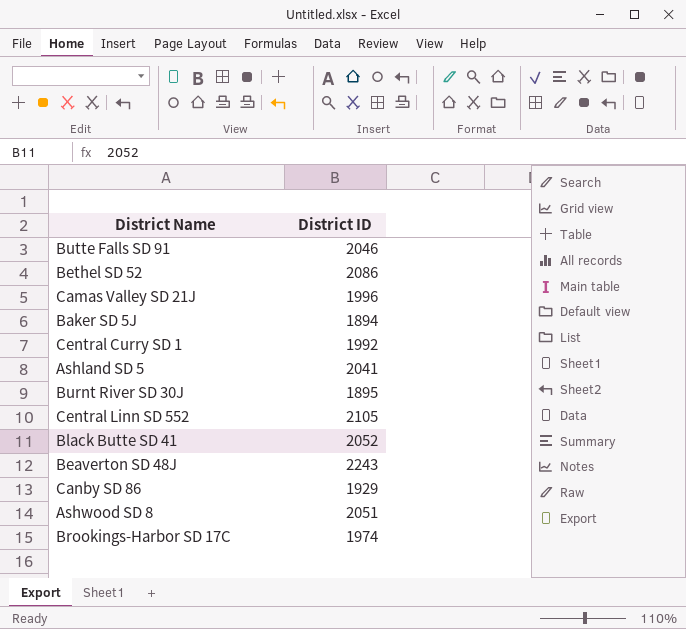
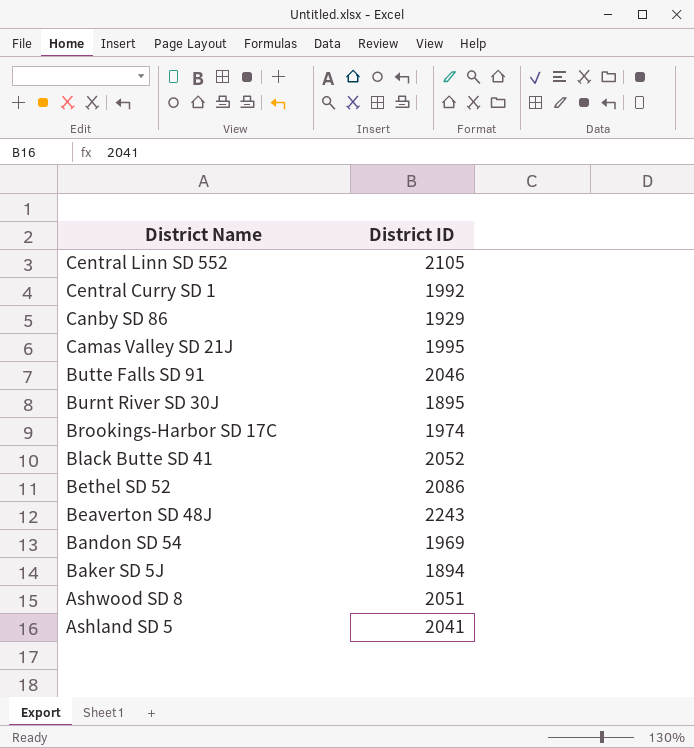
row order: none -> District Name descending
Camas Valley SD 21J | District ID: 1996 -> 1995
row Bandon SD 54: none -> 1969

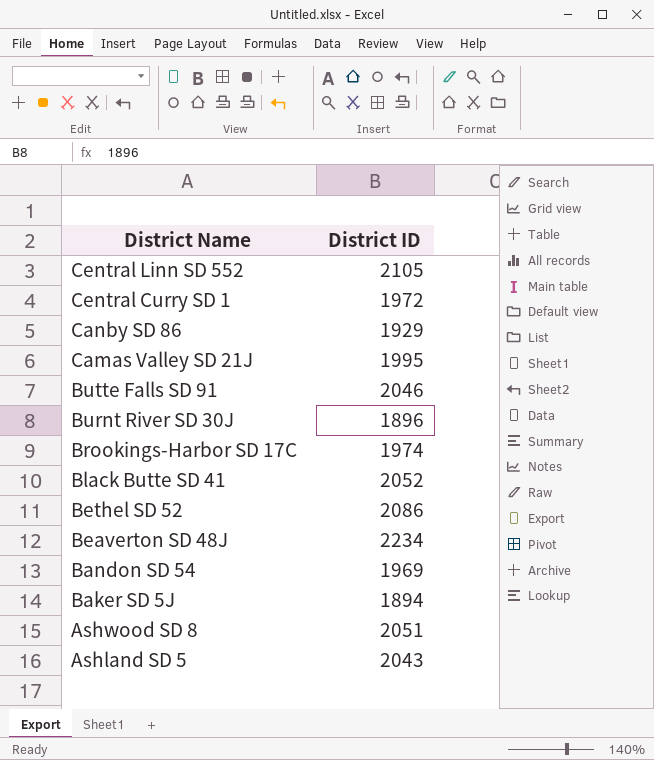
Central Curry SD 1 | District ID: 1992 -> 1972
Burnt River SD 30J | District ID: 1895 -> 1896
Beaverton SD 48J | District ID: 2243 -> 2234
Ashland SD 5 | District ID: 2041 -> 2043

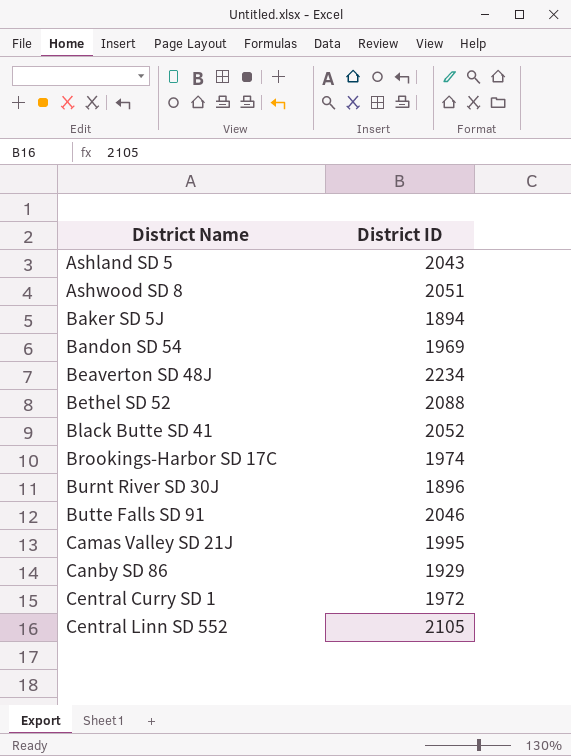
row order: District Name descending -> District Name ascending
Bethel SD 52 | District ID: 2086 -> 2088

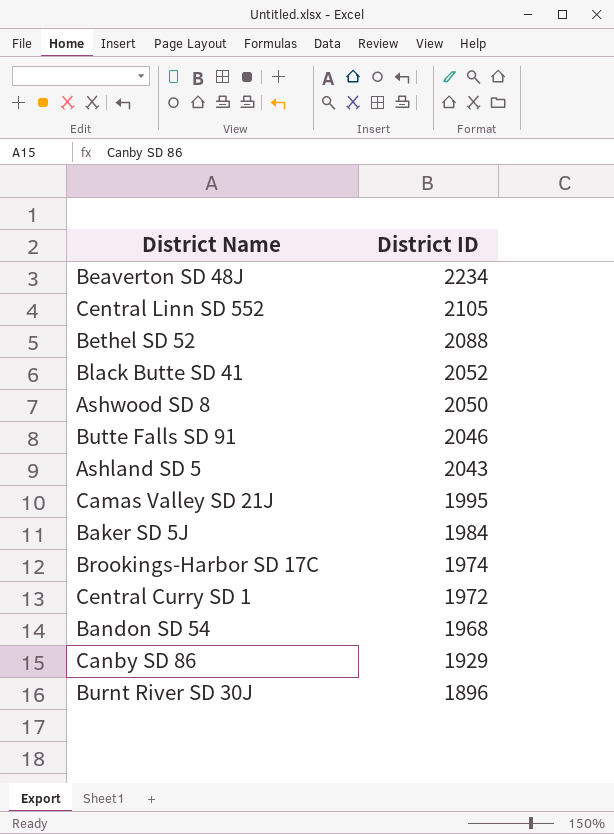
row order: District Name ascending -> District ID descending
Ashwood SD 8 | District ID: 2051 -> 2050
Baker SD 5J | District ID: 1894 -> 1984
Bandon SD 54 | District ID: 1969 -> 1968

